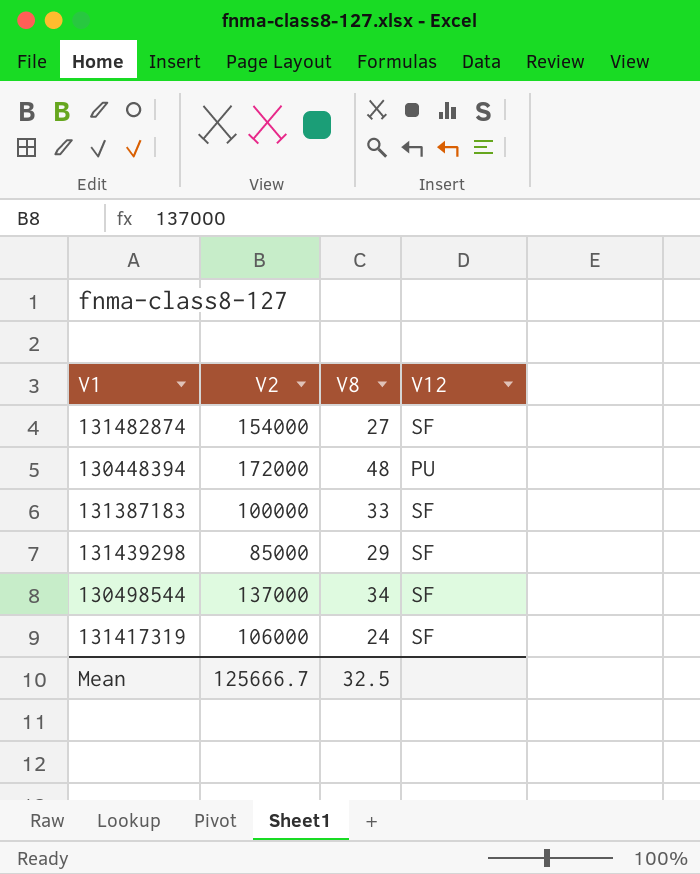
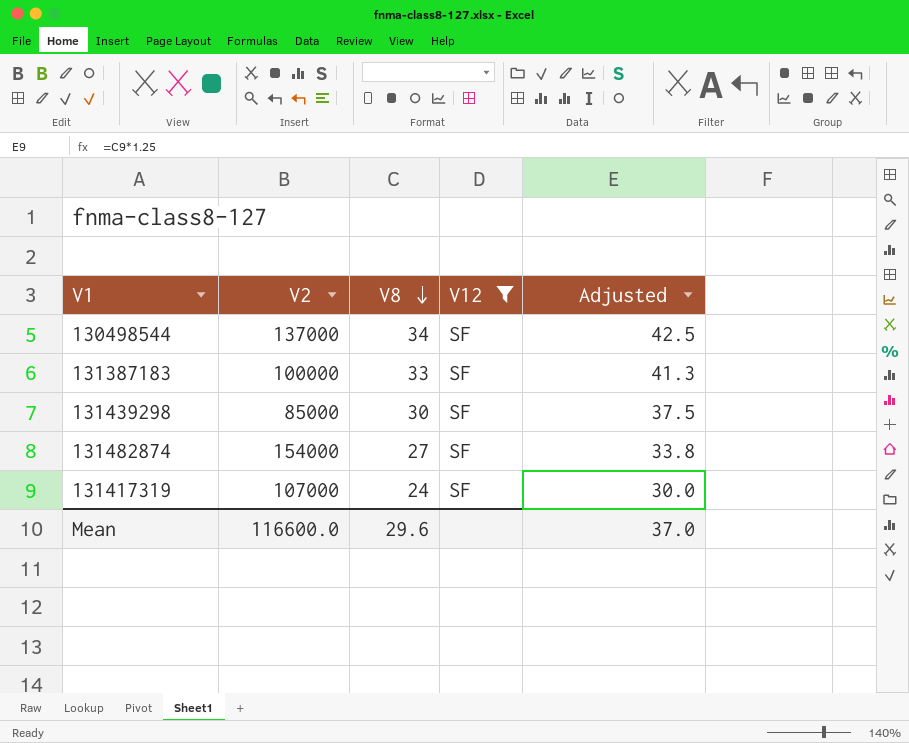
filter: none -> V12 = SF
row order: none -> V8 descending
column Adjusted | formula: none -> [V8] * 1.25
131439298 | V8: 29 -> 30
131417319 | V2: 106000 -> 107000
Mean | V2: 125666.7 -> 116600.0
Mean | V8: 32.5 -> 29.6

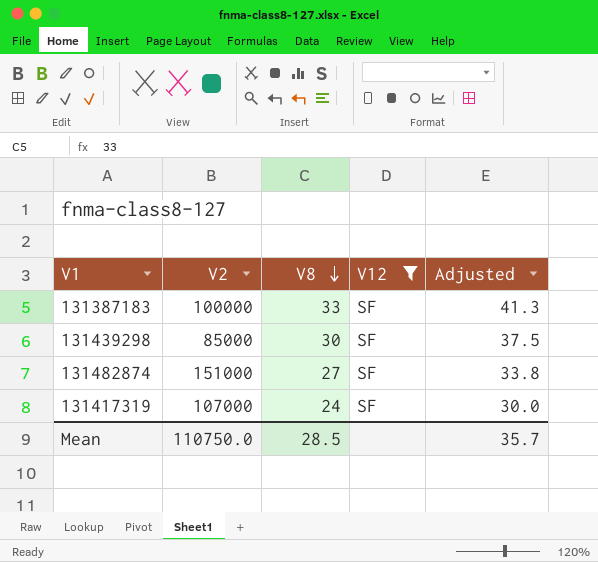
row 130498544: 137000 | 34 | SF | 42.5 -> none
131482874 | V2: 154000 -> 151000
Mean | V2: 116600.0 -> 110750.0
Mean | V8: 29.6 -> 28.5
Mean | Adjusted: 37.0 -> 35.7

